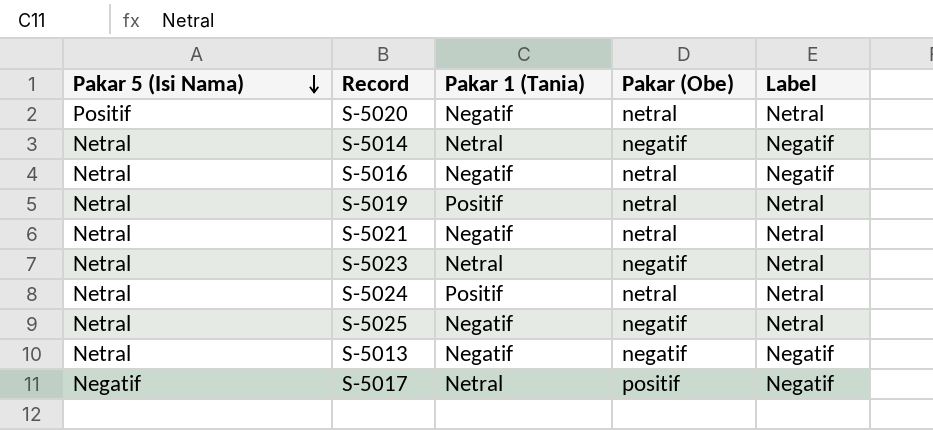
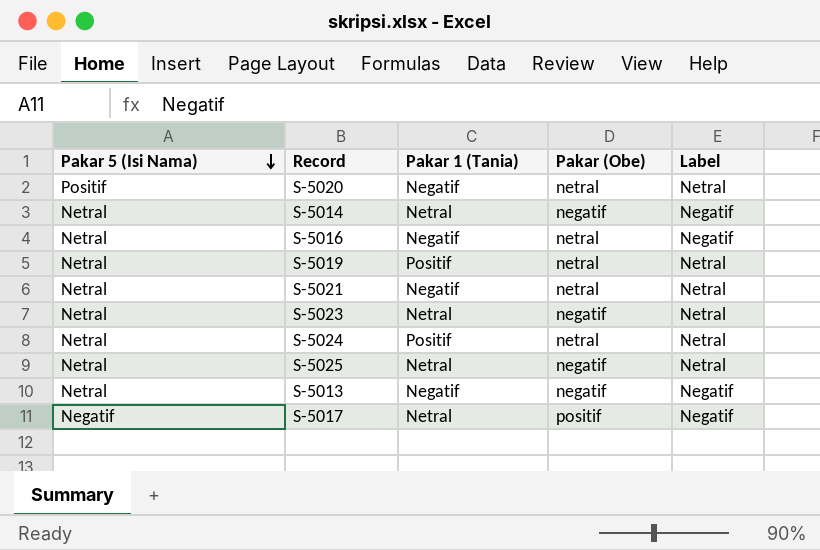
S-5025 | Pakar 1 (Tania): Negatif -> Netral

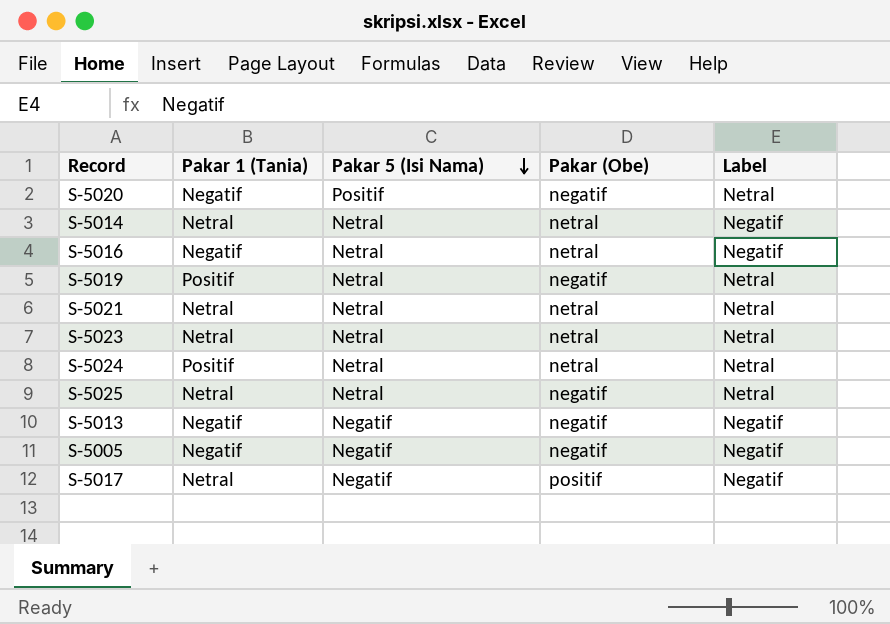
column Pakar 5 (Isi Nama) | position: 1 -> 3
S-5020 | Pakar (Obe): netral -> negatif
S-5014 | Pakar (Obe): negatif -> netral
S-5019 | Pakar (Obe): netral -> negatif
S-5021 | Pakar 1 (Tania): Negatif -> Netral
S-5023 | Pakar (Obe): negatif -> netral
S-5013 | Pakar 5 (Isi Nama): Netral -> Negatif
row S-5005: none -> Negatif | Negatif | negatif | Negatif

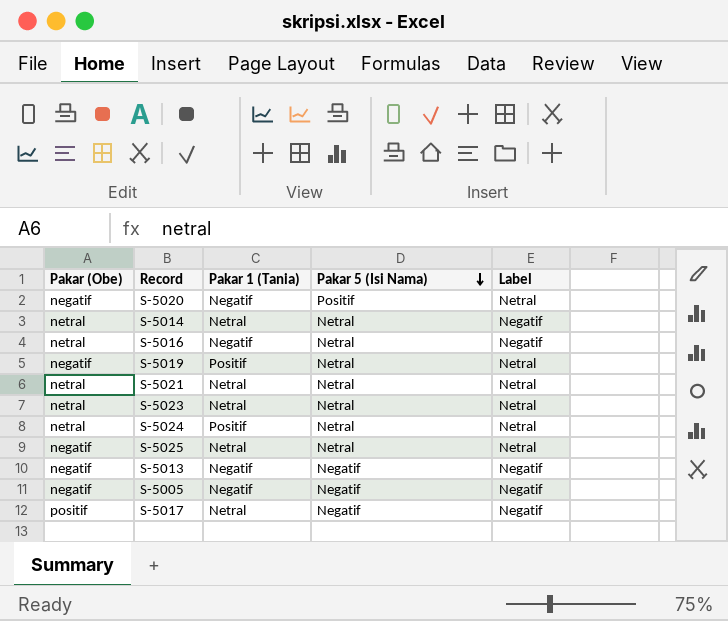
column Pakar (Obe) | position: 4 -> 1

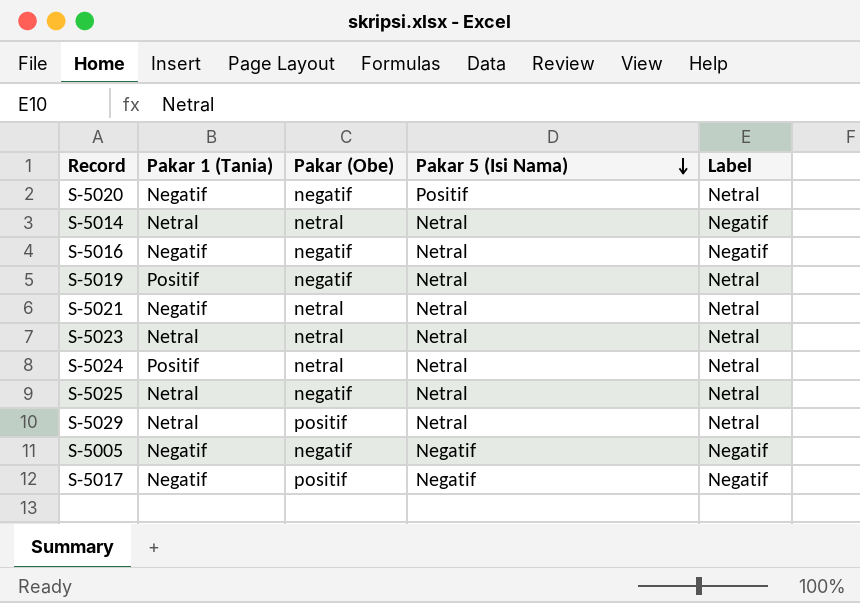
column Pakar (Obe) | position: 1 -> 3
row S-5013: negatif | Negatif | Negatif | Negatif -> none
S-5016 | Pakar (Obe): netral -> negatif
S-5021 | Pakar 1 (Tania): Netral -> Negatif
row S-5029: none -> Netral | positif | Netral | Netral
S-5017 | Pakar 1 (Tania): Netral -> Negatif

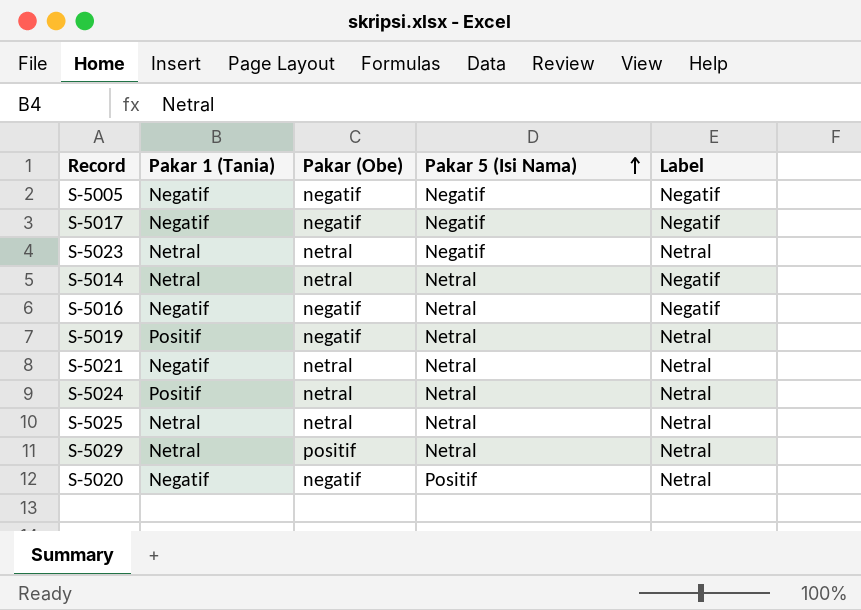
row order: Pakar 5 (Isi Nama) descending -> Pakar 5 (Isi Nama) ascending
S-5017 | Pakar (Obe): positif -> negatif
S-5023 | Pakar 5 (Isi Nama): Netral -> Negatif
S-5025 | Pakar (Obe): negatif -> netral

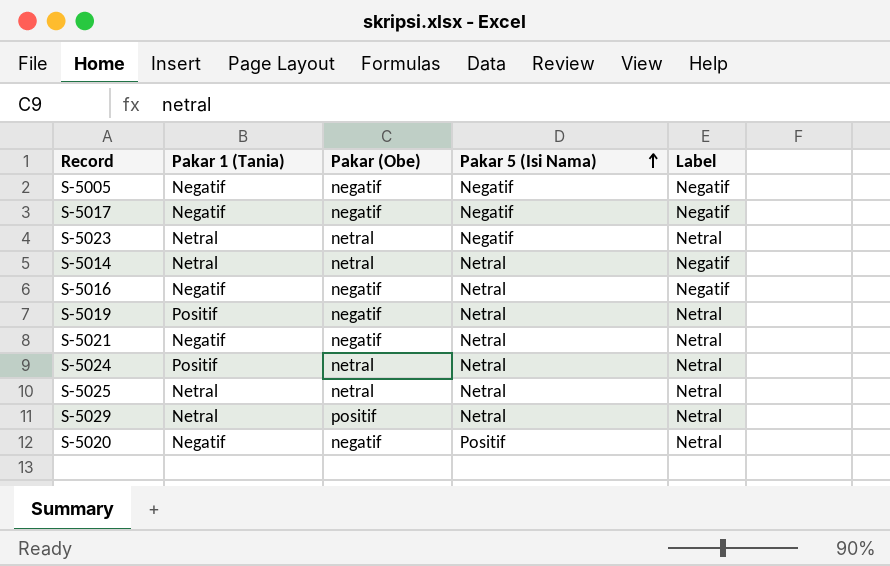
S-5021 | Pakar (Obe): netral -> negatif

